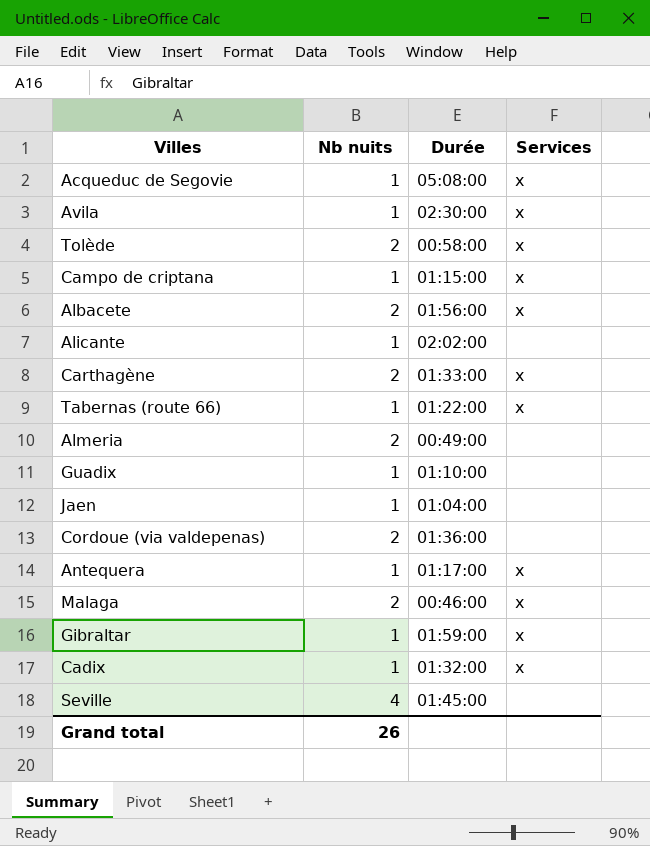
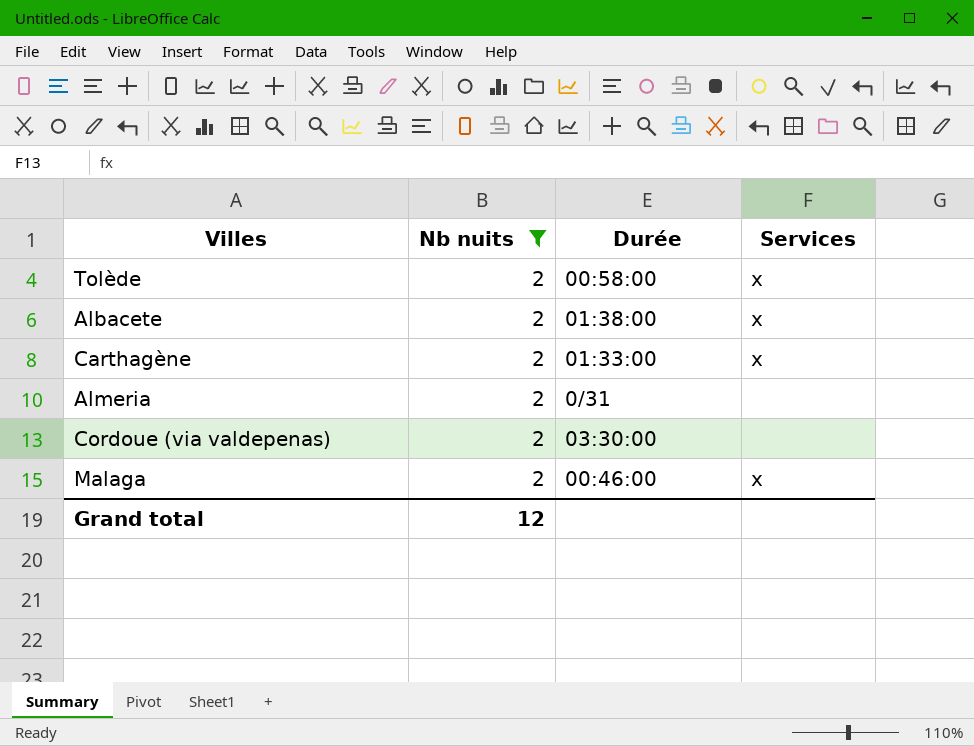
filter: none -> Nb nuits = 2
Albacete | Durée: 01:56:00 -> 01:38:00
Almeria | Durée: 00:49:00 -> 0/31
Cordoue (via valdepenas) | Durée: 01:36:00 -> 03:30:00
Grand total | Nb nuits: 26 -> 12

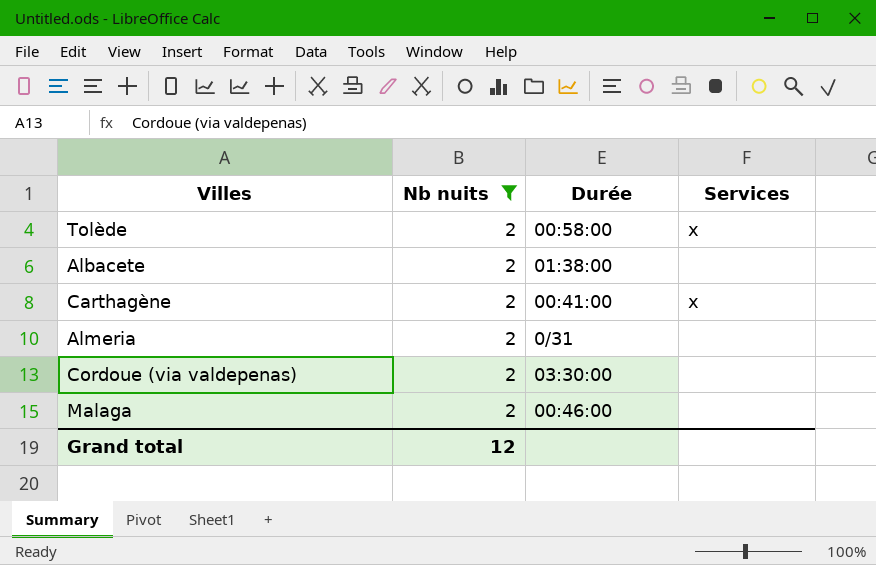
Albacete | Services: x -> none
Carthagène | Durée: 01:33:00 -> 00:41:00
Malaga | Services: x -> none

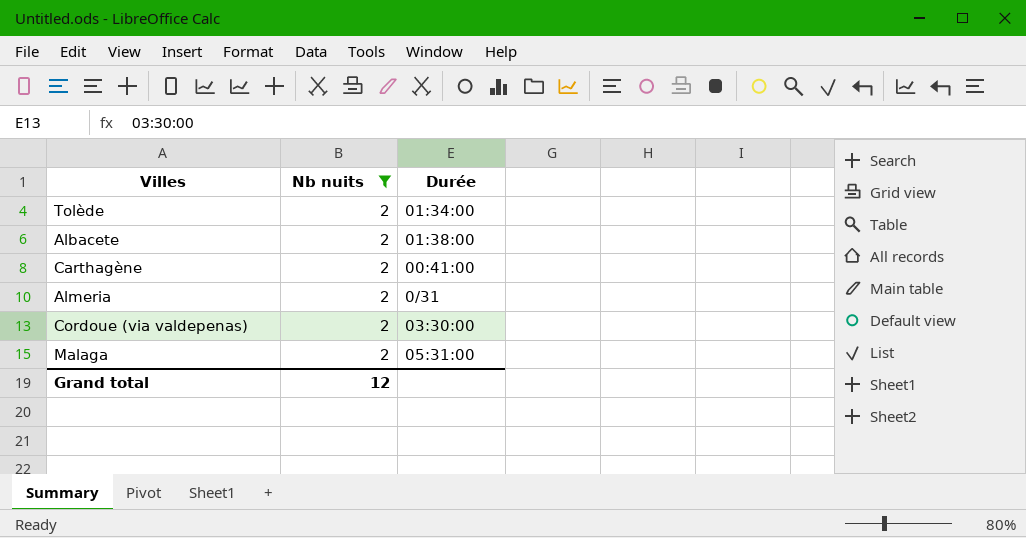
column Services | position: 4 -> none
Tolède | Durée: 00:58:00 -> 01:34:00
Malaga | Durée: 00:46:00 -> 05:31:00

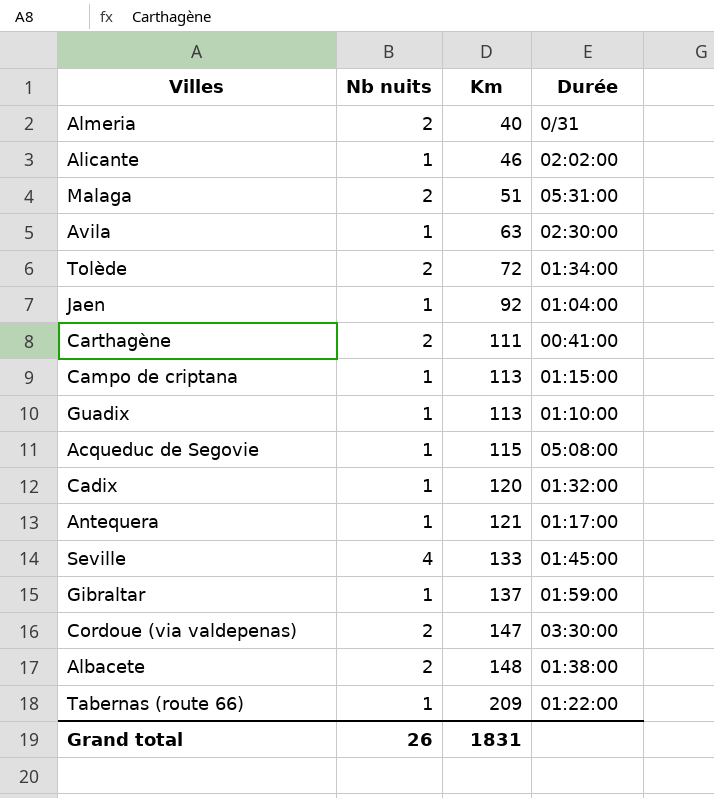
filter: Nb nuits = 2 -> none
row order: none -> Km ascending
column Km | position: none -> 3
Grand total | Nb nuits: 12 -> 26

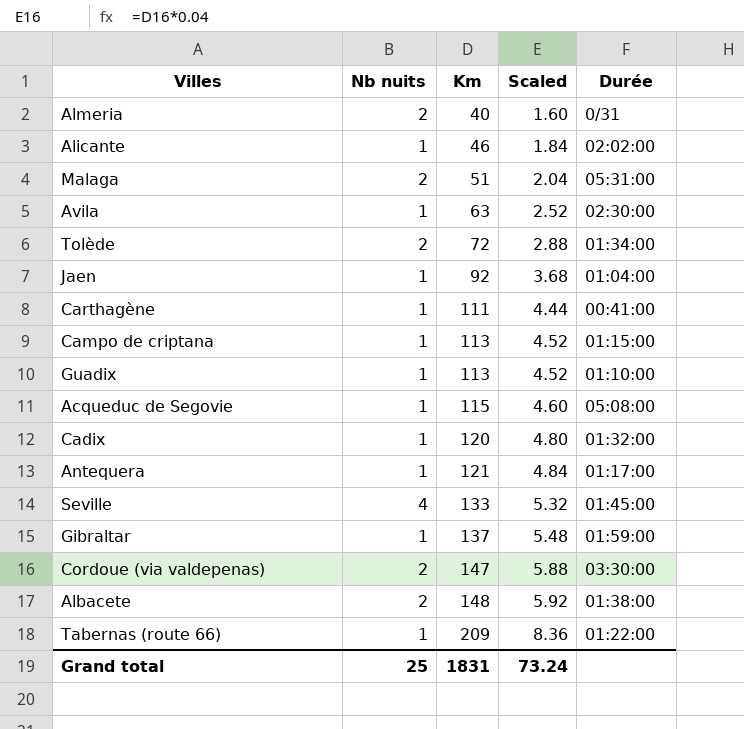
column Scaled | formula: none -> [Km] * 0.04
Carthagène | Nb nuits: 2 -> 1
Grand total | Nb nuits: 26 -> 25

